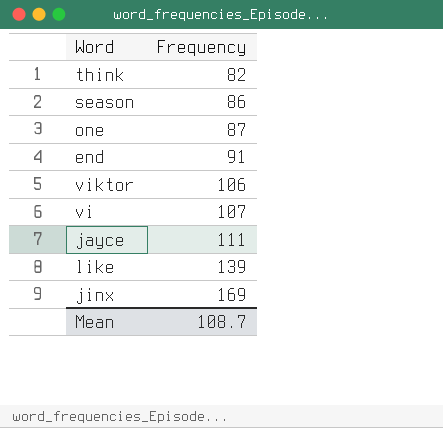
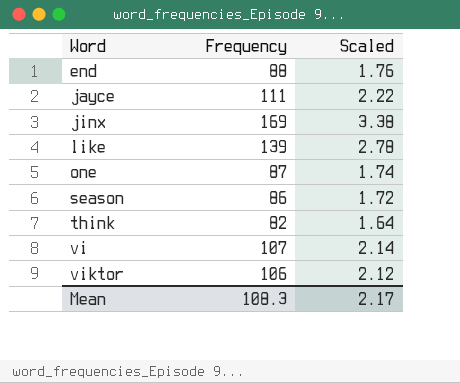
row order: Frequency ascending -> Word ascending
column Scaled | formula: none -> [Frequency] * 0.02
end | Frequency: 91 -> 88
Mean | Frequency: 108.7 -> 108.3

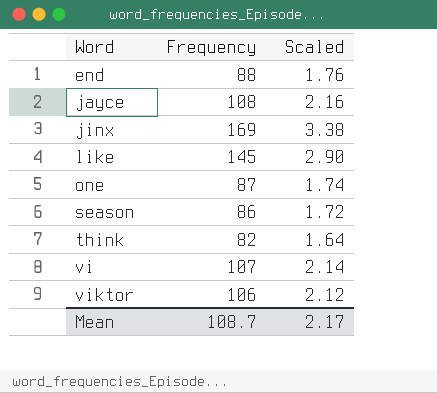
jayce | Frequency: 111 -> 108
jayce | Scaled: 2.22 -> 2.16
like | Frequency: 139 -> 145
like | Scaled: 2.78 -> 2.90
Mean | Frequency: 108.3 -> 108.7

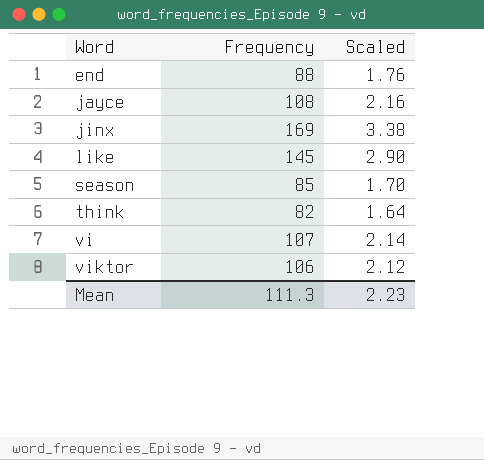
row one: 87 | 1.74 -> none
season | Frequency: 86 -> 85
season | Scaled: 1.72 -> 1.70
Mean | Frequency: 108.7 -> 111.3
Mean | Scaled: 2.17 -> 2.23

